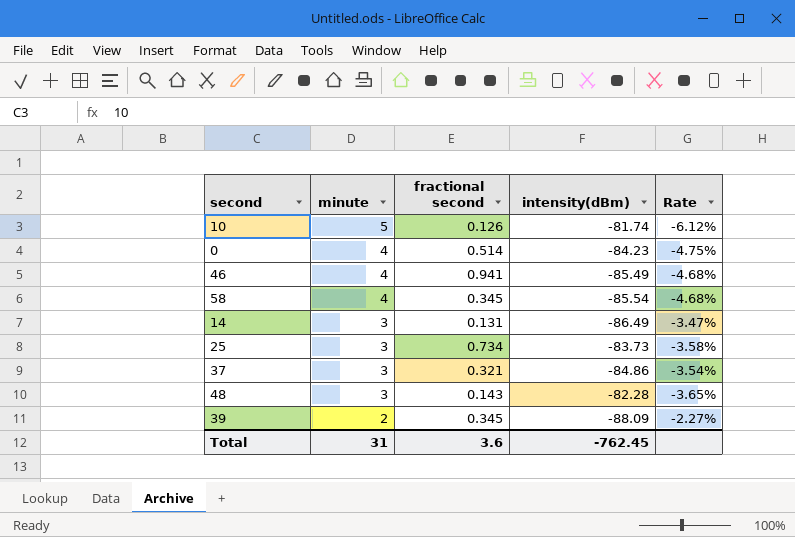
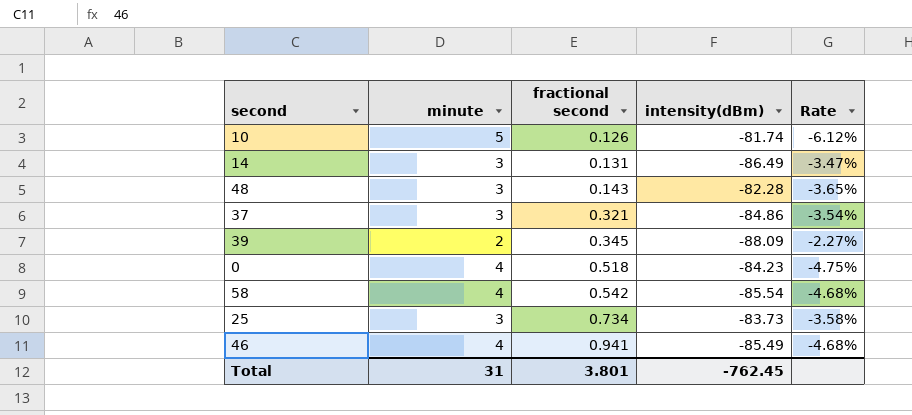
row order: minute descending -> fractional second ascending
0 | fractional second: 0.514 -> 0.518
58 | fractional second: 0.345 -> 0.542
Total | fractional second: 3.6 -> 3.801

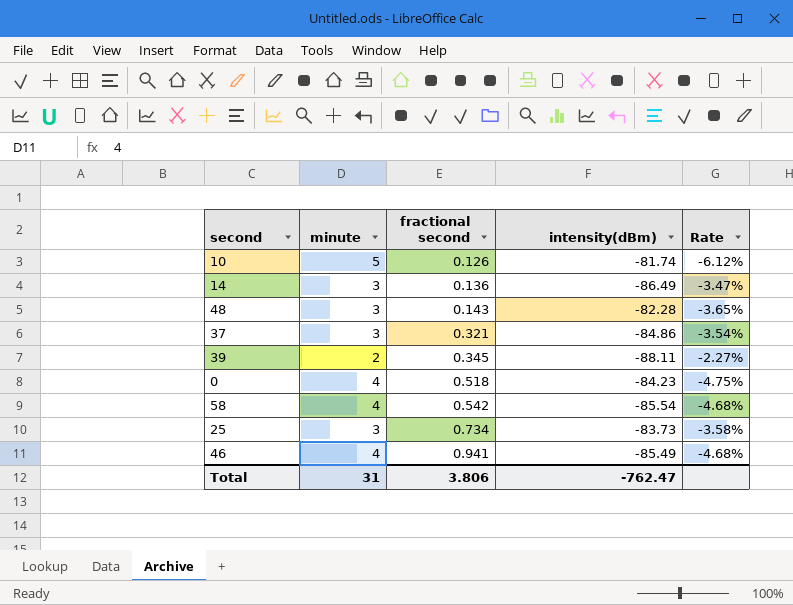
14 | fractional second: 0.131 -> 0.136
39 | intensity(dBm): -88.09 -> -88.11
Total | fractional second: 3.801 -> 3.806
Total | intensity(dBm): -762.45 -> -762.47

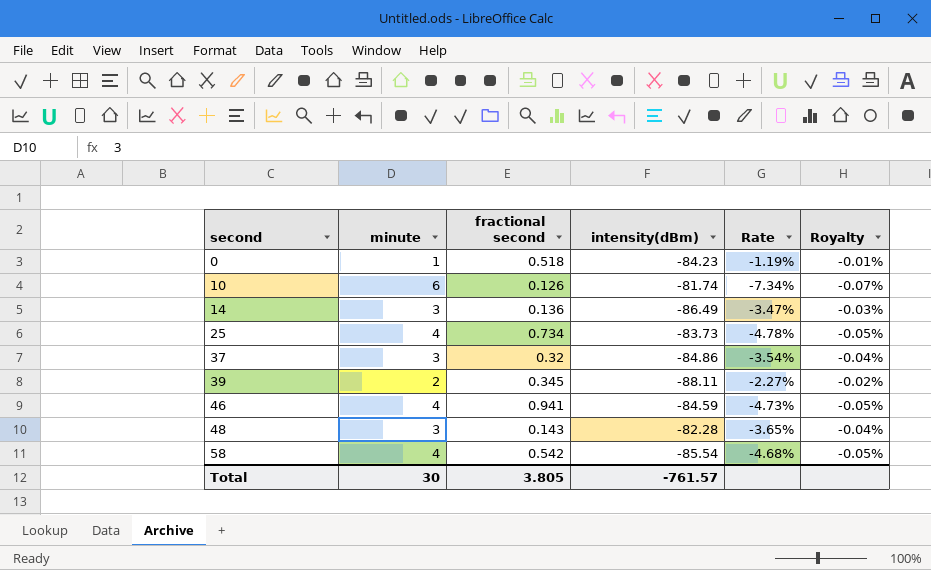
row order: fractional second ascending -> second ascending
column Royalty | formula: none -> [Rate] * 0.01
0 | minute: 4 -> 1
0 | Rate: -4.75% -> -1.19%
10 | minute: 5 -> 6
10 | Rate: -6.12% -> -7.34%
25 | minute: 3 -> 4
25 | Rate: -3.58% -> -4.78%
37 | fractional second: 0.321 -> 0.32
46 | intensity(dBm): -85.49 -> -84.59
46 | Rate: -4.68% -> -4.73%
Total | minute: 31 -> 30
Total | fractional second: 3.806 -> 3.805
Total | intensity(dBm): -762.47 -> -761.57

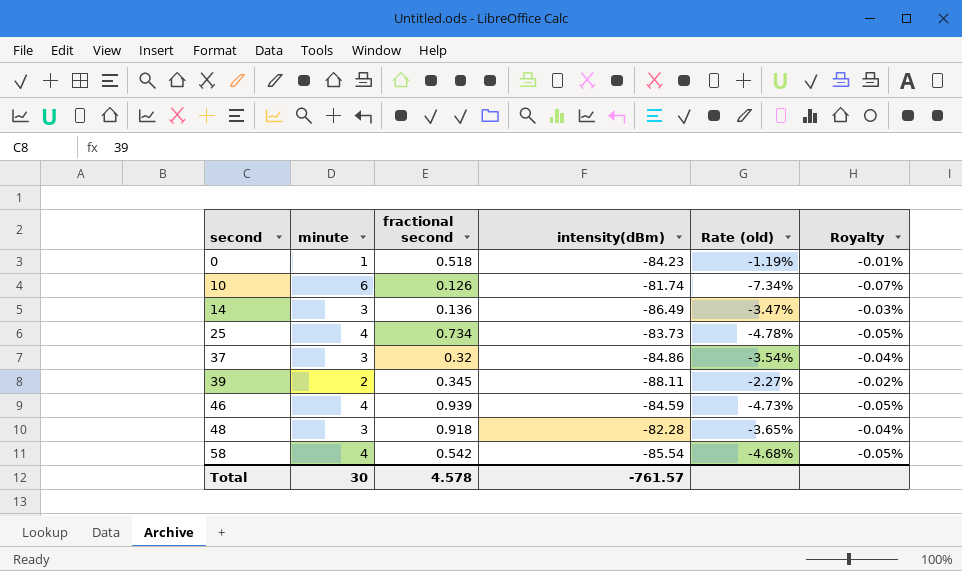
column name: Rate -> Rate (old)
46 | fractional second: 0.941 -> 0.939
48 | fractional second: 0.143 -> 0.918
Total | fractional second: 3.805 -> 4.578

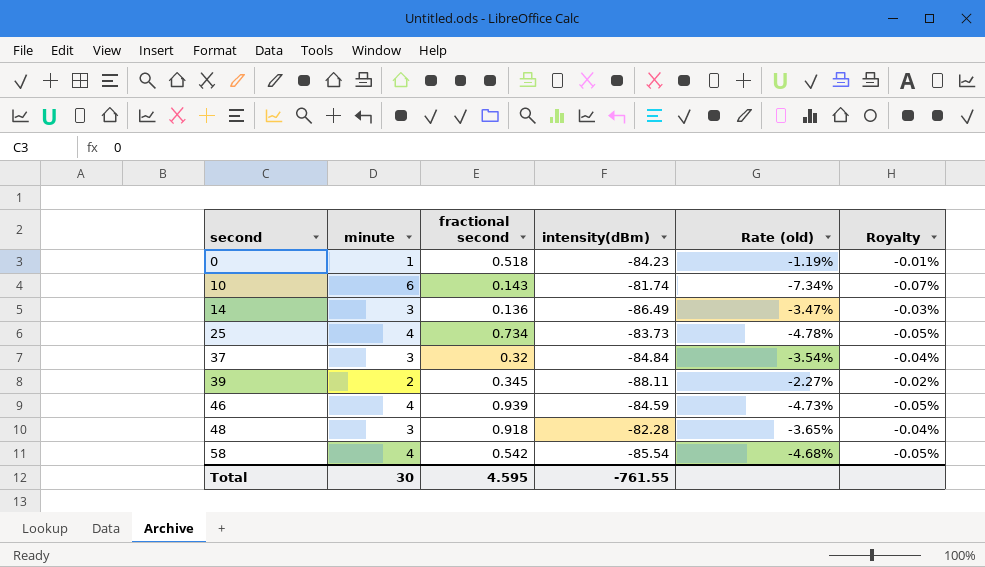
10 | fractional second: 0.126 -> 0.143
37 | intensity(dBm): -84.86 -> -84.84
Total | fractional second: 4.578 -> 4.595
Total | intensity(dBm): -761.57 -> -761.55

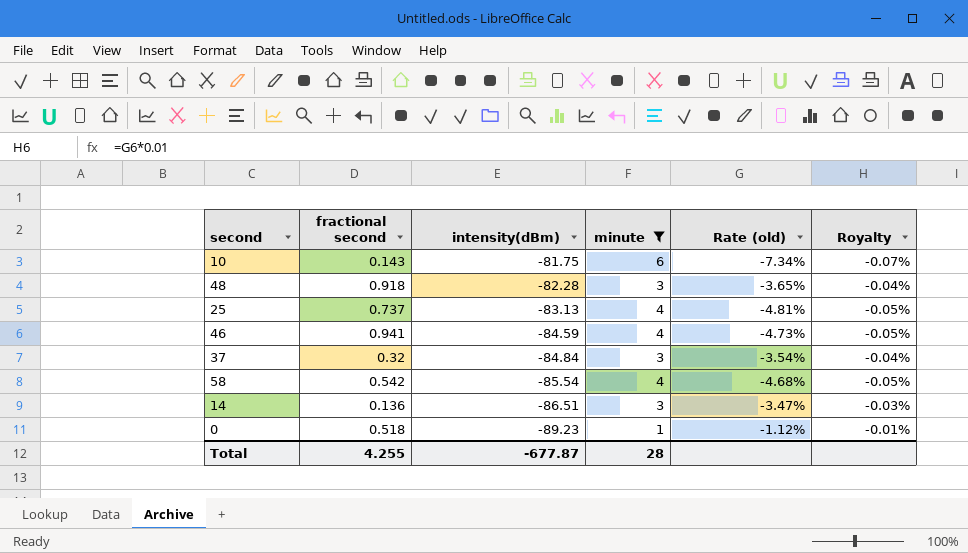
filter: none -> minute != 2
row order: second ascending -> intensity(dBm) descending
column minute | position: 2 -> 4
10 | intensity(dBm): -81.74 -> -81.75
25 | fractional second: 0.734 -> 0.737
25 | intensity(dBm): -83.73 -> -83.13
25 | Rate (old): -4.78% -> -4.81%
46 | fractional second: 0.939 -> 0.941
14 | intensity(dBm): -86.49 -> -86.51
0 | intensity(dBm): -84.23 -> -89.23
0 | Rate (old): -1.19% -> -1.12%
Total | fractional second: 4.595 -> 4.255
Total | intensity(dBm): -761.55 -> -677.87
Total | minute: 30 -> 28

